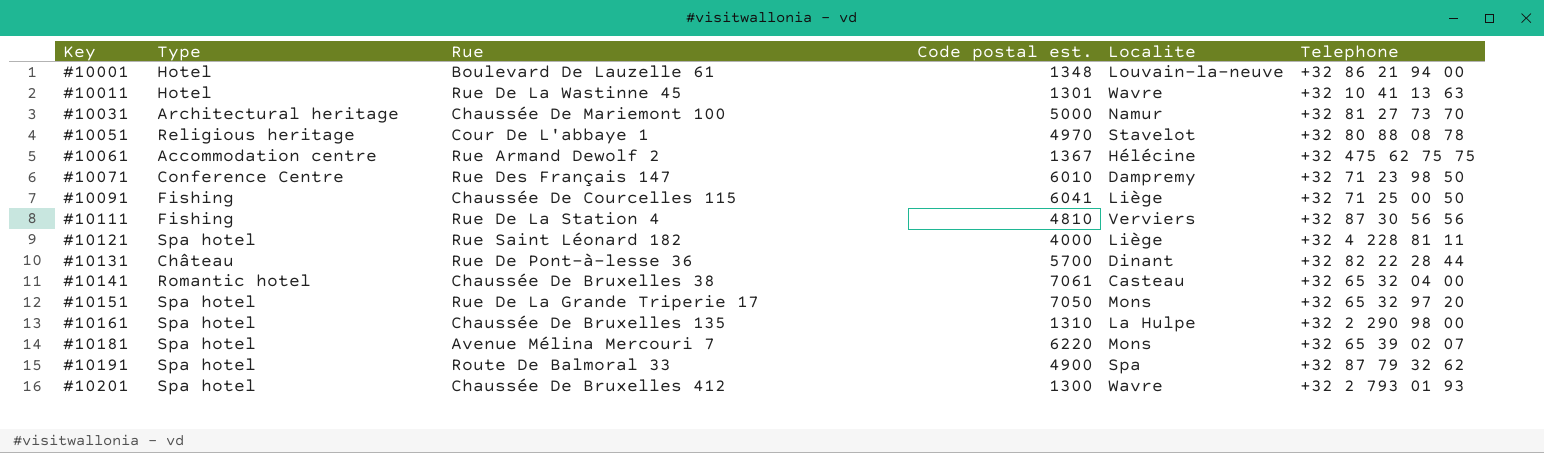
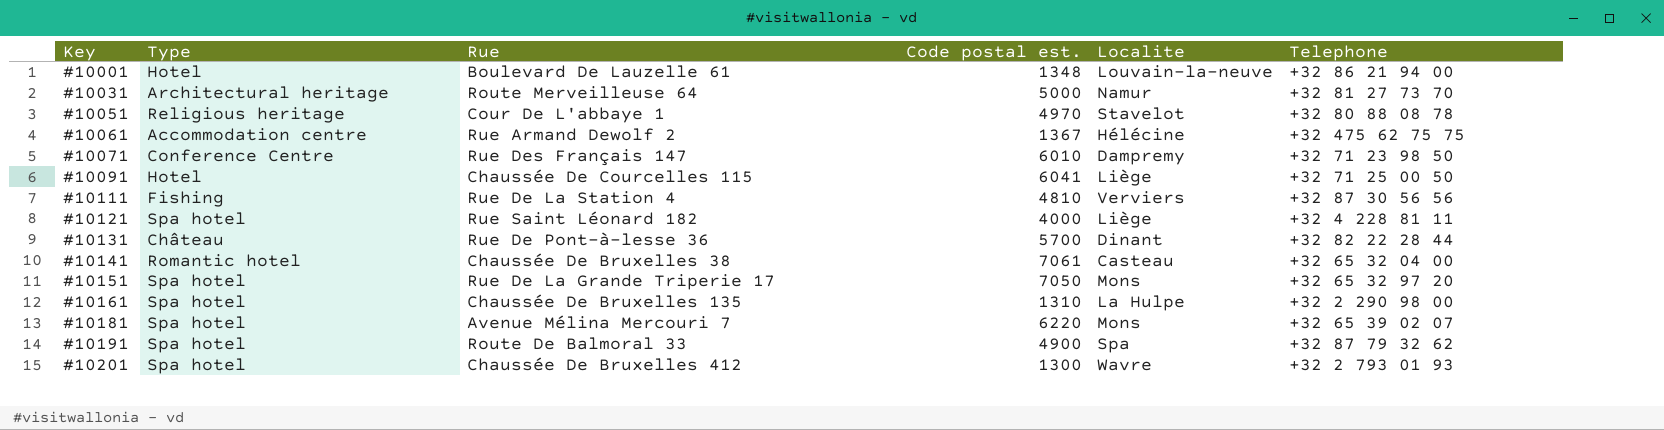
row #10011: Hotel | Rue De La Wastinne 45 | 1301 | Wavre | +32 10 41 13 63 -> none
#10031 | Rue: Chaussée De Mariemont 100 -> Route Merveilleuse 64
#10091 | Type: Fishing -> Hotel

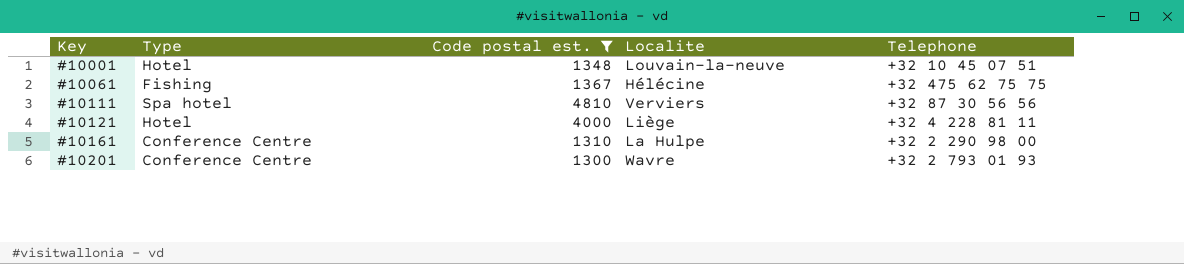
filter: none -> Code postal est. <= 4810
column Rue | position: 3 -> none
#10001 | Telephone: +32 86 21 94 00 -> +32 10 45 07 51
#10061 | Type: Accommodation centre -> Fishing
#10111 | Type: Fishing -> Spa hotel
#10121 | Type: Spa hotel -> Hotel
#10161 | Type: Spa hotel -> Conference Centre
#10201 | Type: Spa hotel -> Conference Centre

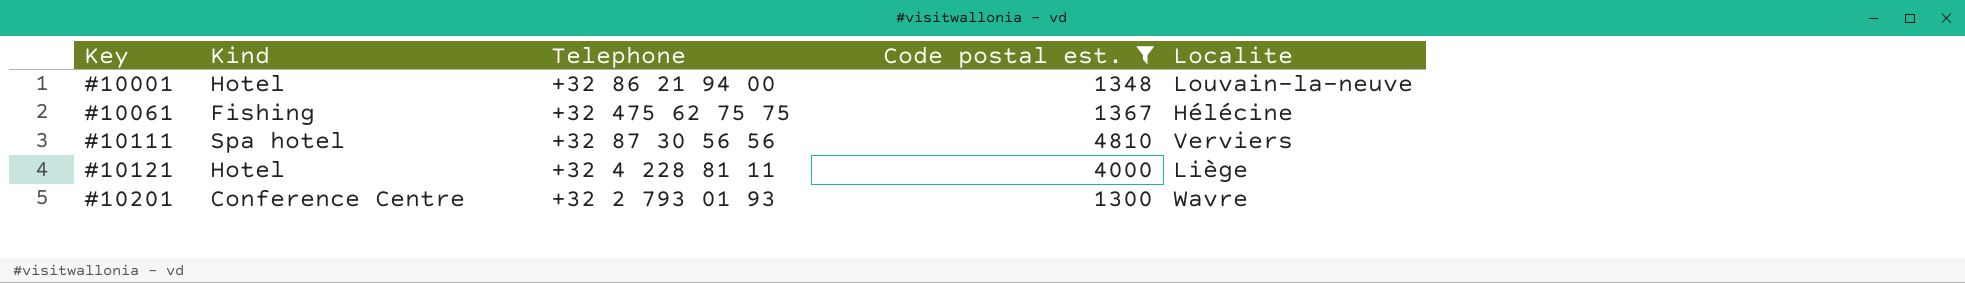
column name: Type -> Kind
column Telephone | position: 5 -> 3
row #10161: Conference Centre | 1310 | La Hulpe | +32 2 290 98 00 -> none
#10001 | Telephone: +32 10 45 07 51 -> +32 86 21 94 00

